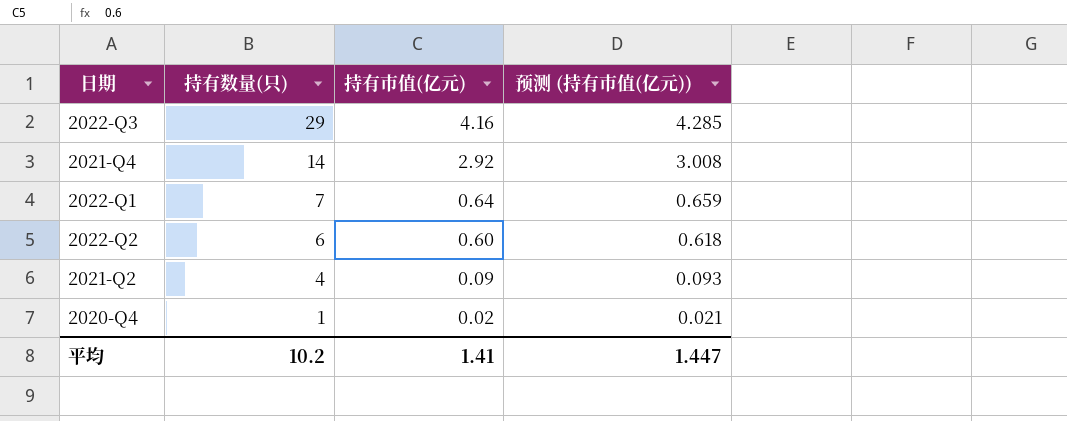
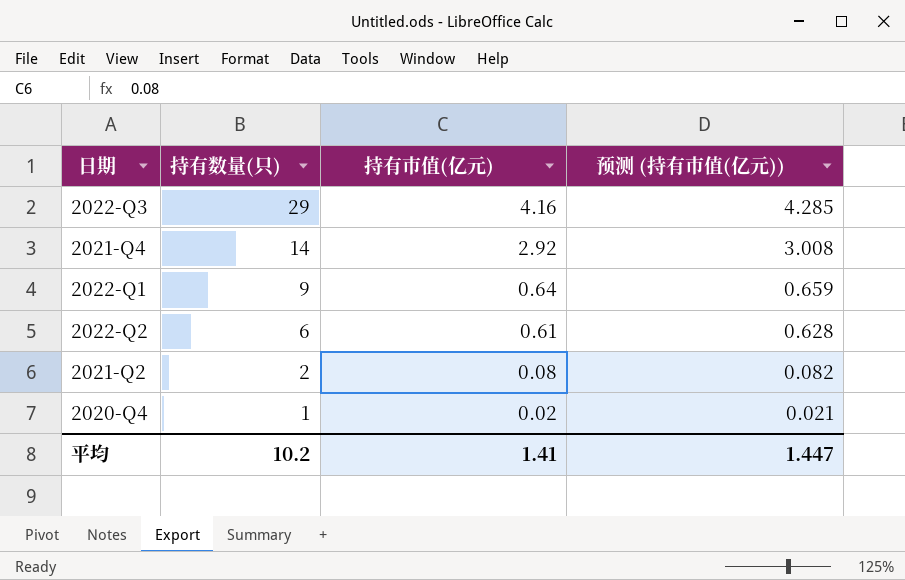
2022-Q1 | 持有数量(只): 7 -> 9
2022-Q2 | 持有市值(亿元): 0.60 -> 0.61
2022-Q2 | 预测 (持有市值(亿元)): 0.618 -> 0.628
2021-Q2 | 持有数量(只): 4 -> 2
2021-Q2 | 持有市值(亿元): 0.09 -> 0.08
2021-Q2 | 预测 (持有市值(亿元)): 0.093 -> 0.082

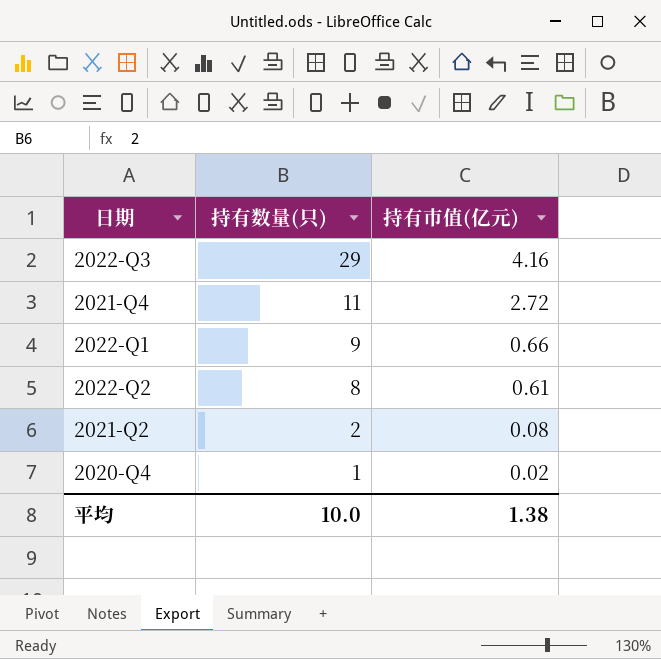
column 预测 (持有市值(亿元)) | formula: [持有市值(亿元)] * 1.03 -> none
2021-Q4 | 持有数量(只): 14 -> 11
2021-Q4 | 持有市值(亿元): 2.92 -> 2.72
2022-Q1 | 持有市值(亿元): 0.64 -> 0.66
2022-Q2 | 持有数量(只): 6 -> 8
平均 | 持有数量(只): 10.2 -> 10.0
平均 | 持有市值(亿元): 1.41 -> 1.38

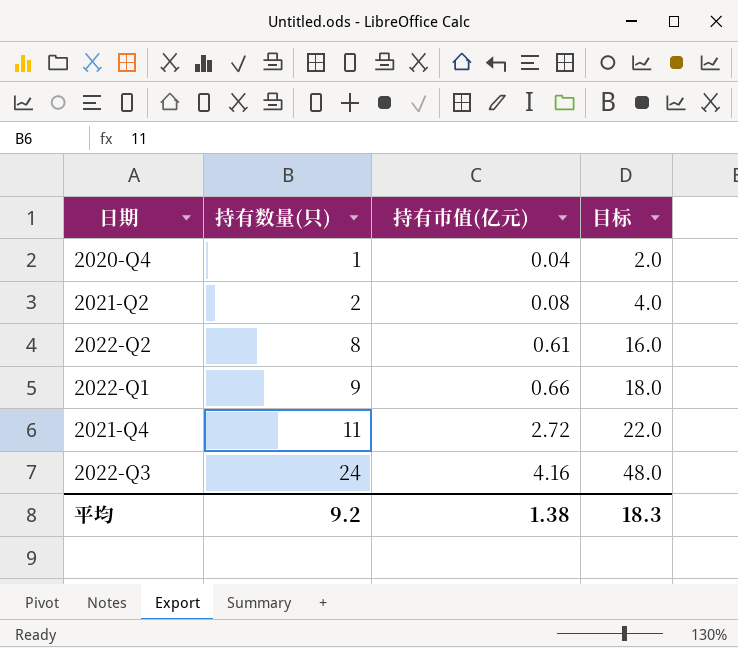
row order: 持有数量(只) descending -> 持有数量(只) ascending
column 目标 | formula: none -> [持有数量(只)] * 2
2020-Q4 | 持有市值(亿元): 0.02 -> 0.04
2022-Q3 | 持有数量(只): 29 -> 24
平均 | 持有数量(只): 10.0 -> 9.2

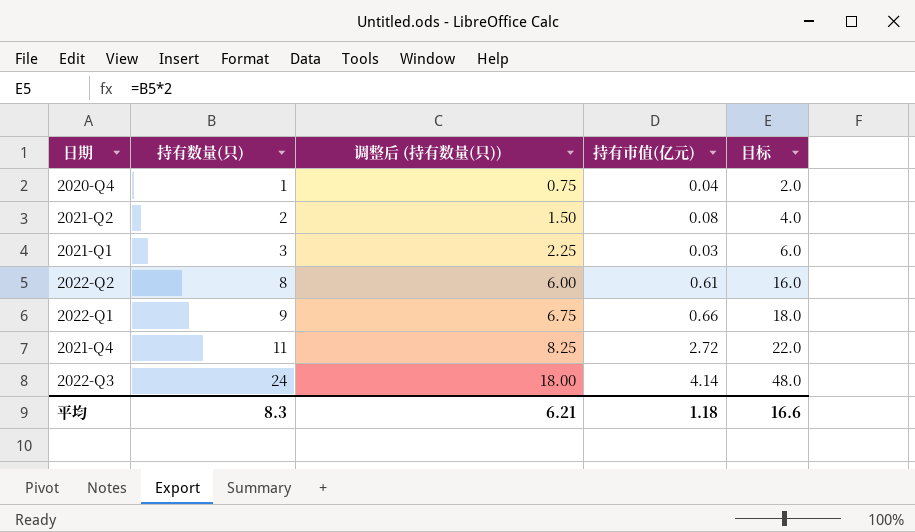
column 调整后 (持有数量(只)) | formula: none -> [持有数量(只)] * 0.75
row 2021-Q1: none -> 3 | 2.25 | 0.03 | 6.0
2022-Q3 | 持有市值(亿元): 4.16 -> 4.14
平均 | 持有数量(只): 9.2 -> 8.3
平均 | 持有市值(亿元): 1.38 -> 1.18
平均 | 目标: 18.3 -> 16.6

